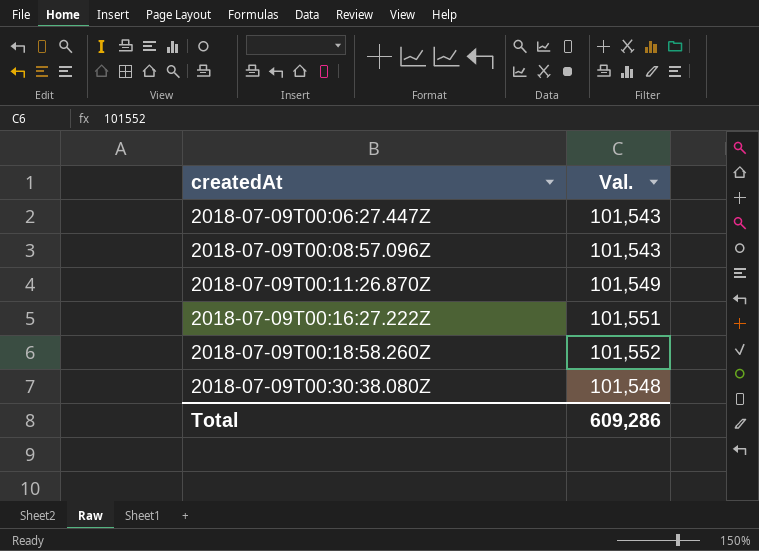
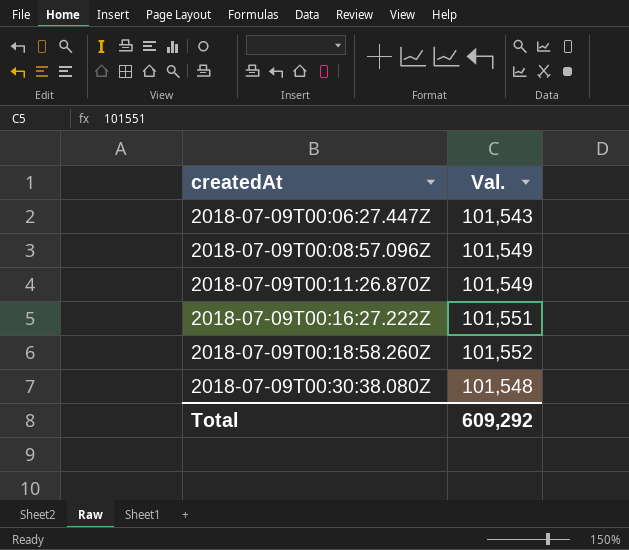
2018-07-09T00:08:57.096Z | Val.: 101,543 -> 101,549
Total | Val.: 609,286 -> 609,292

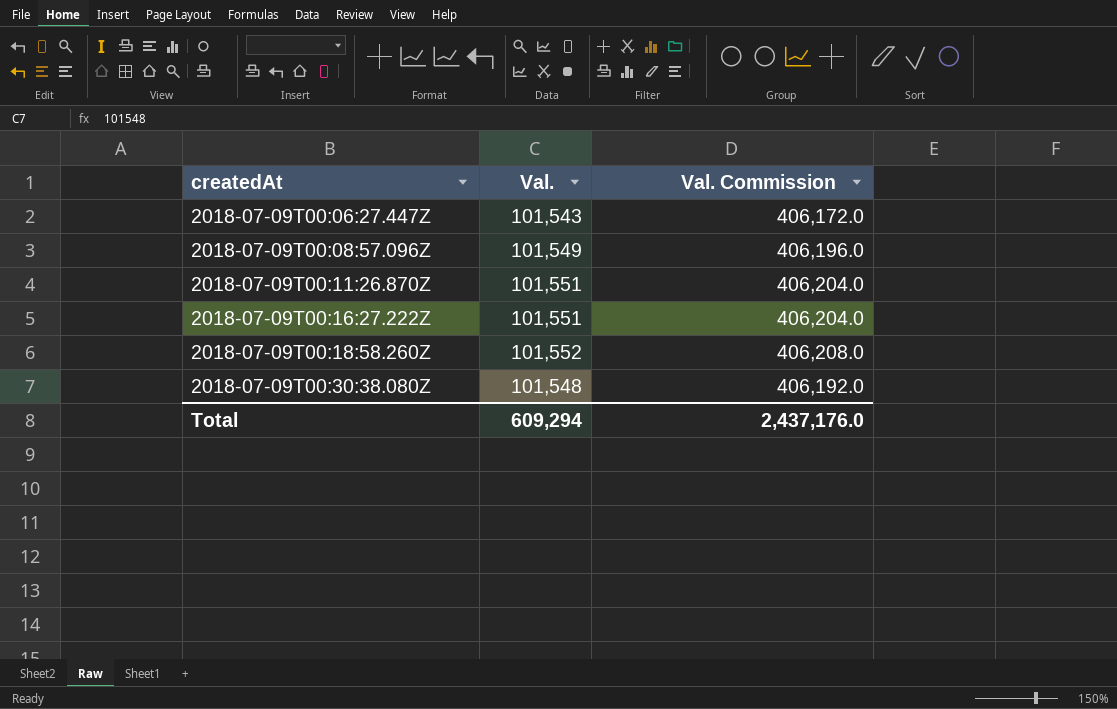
column Val. Commission | formula: none -> [Val.] * 4
2018-07-09T00:11:26.870Z | Val.: 101,549 -> 101,551
Total | Val.: 609,292 -> 609,294

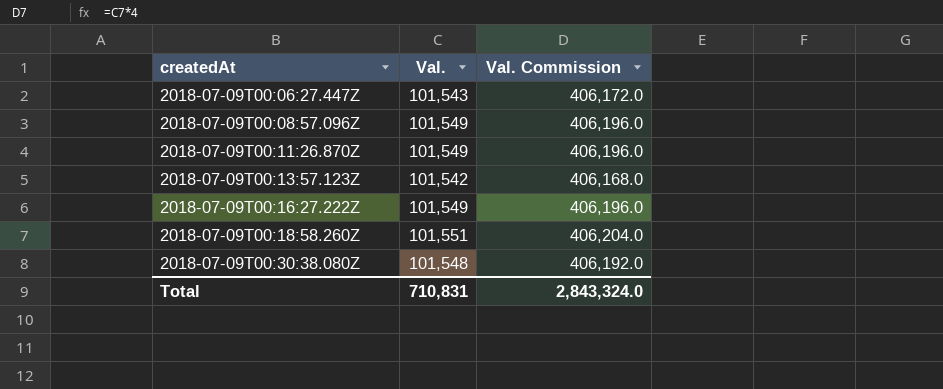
2018-07-09T00:11:26.870Z | Val.: 101,551 -> 101,549
2018-07-09T00:11:26.870Z | Val. Commission: 406,204.0 -> 406,196.0
row 2018-07-09T00:13:57.123Z: none -> 101,542 | 406,168.0
2018-07-09T00:16:27.222Z | Val.: 101,551 -> 101,549
2018-07-09T00:16:27.222Z | Val. Commission: 406,204.0 -> 406,196.0
2018-07-09T00:18:58.260Z | Val.: 101,552 -> 101,551
2018-07-09T00:18:58.260Z | Val. Commission: 406,208.0 -> 406,204.0
Total | Val.: 609,294 -> 710,831
Total | Val. Commission: 2,437,176.0 -> 2,843,324.0

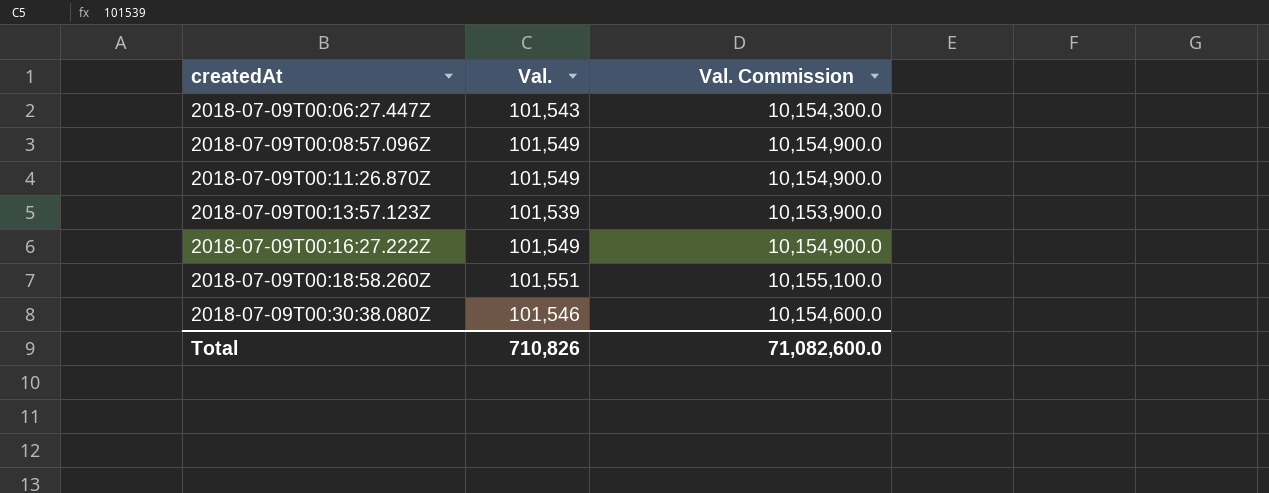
column Val. Commission | formula: [Val.] * 4 -> [Val.] * 100
2018-07-09T00:13:57.123Z | Val.: 101,542 -> 101,539
2018-07-09T00:30:38.080Z | Val.: 101,548 -> 101,546
Total | Val.: 710,831 -> 710,826
Total | Val. Commission: 2,843,324.0 -> 71,082,600.0

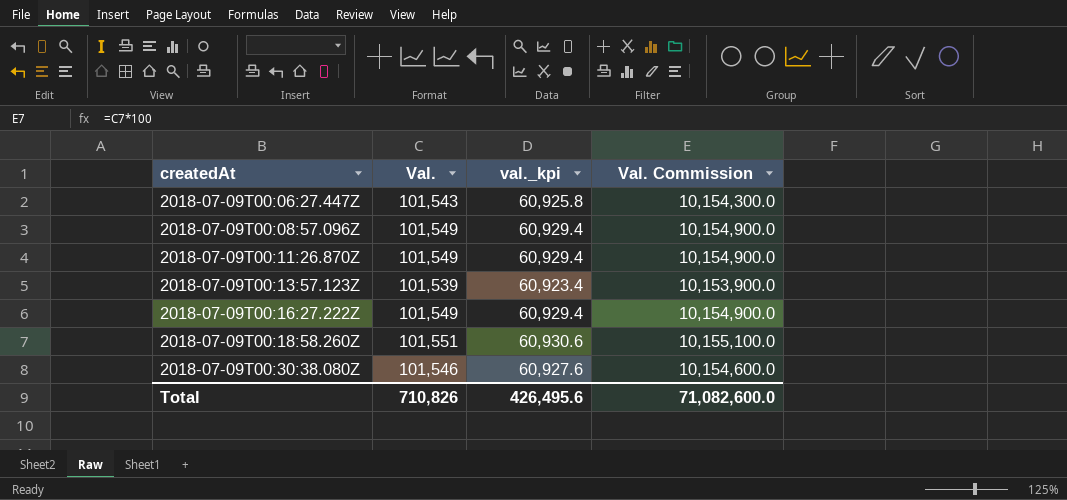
column val._kpi | formula: none -> [Val.] * 0.6

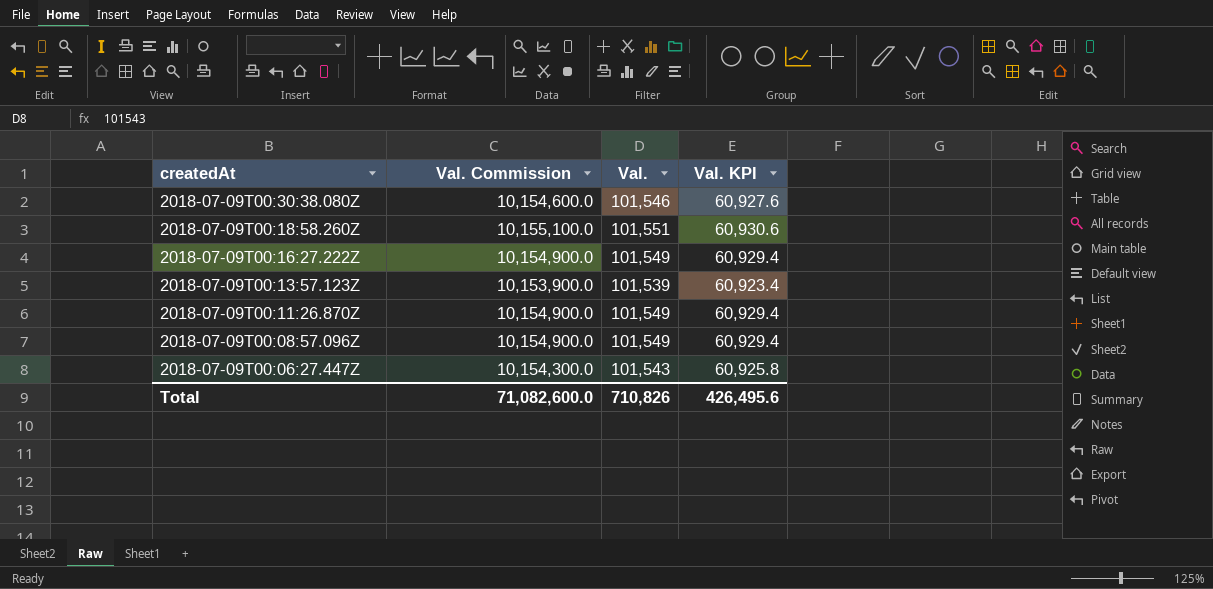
row order: createdAt ascending -> createdAt descending
column Val. Commission | position: 4 -> 2
column name: val._kpi -> Val. KPI

